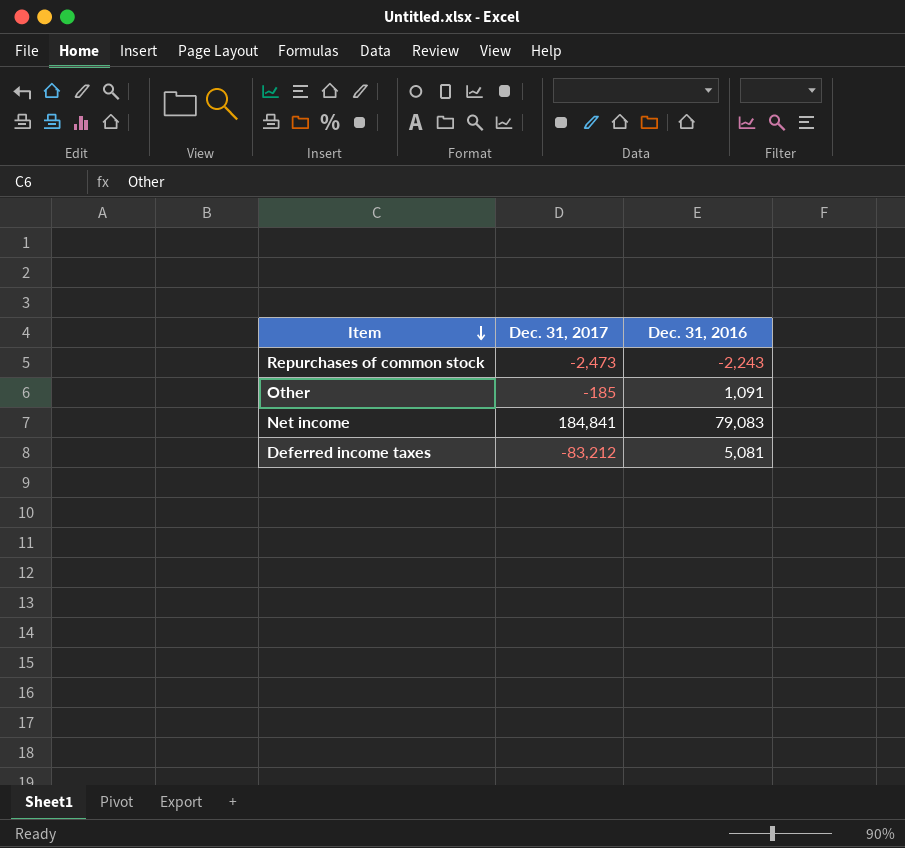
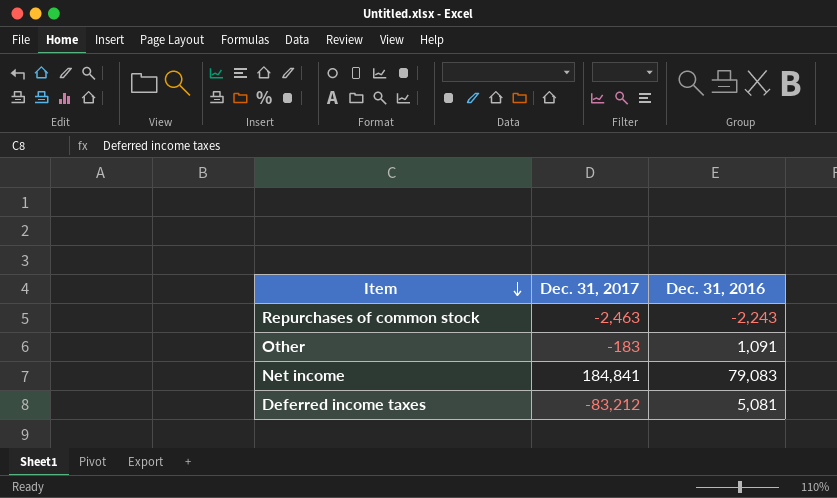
Repurchases of common stock | Dec. 31, 2017: -2,473 -> -2,463
Other | Dec. 31, 2017: -185 -> -183

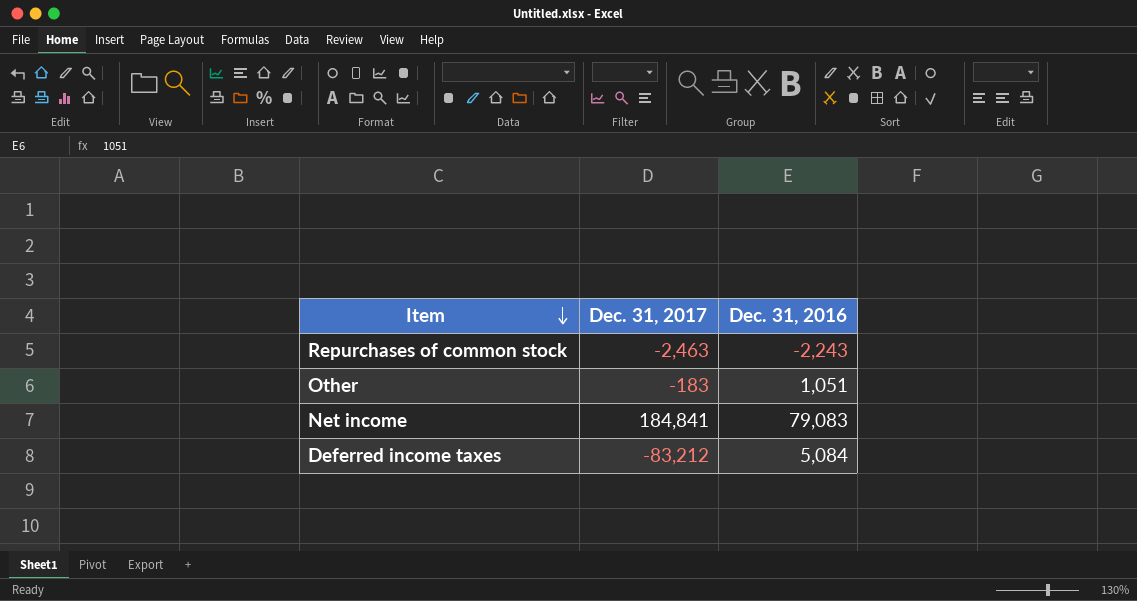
Other | Dec. 31, 2016: 1,091 -> 1,051
Deferred income taxes | Dec. 31, 2016: 5,081 -> 5,084

